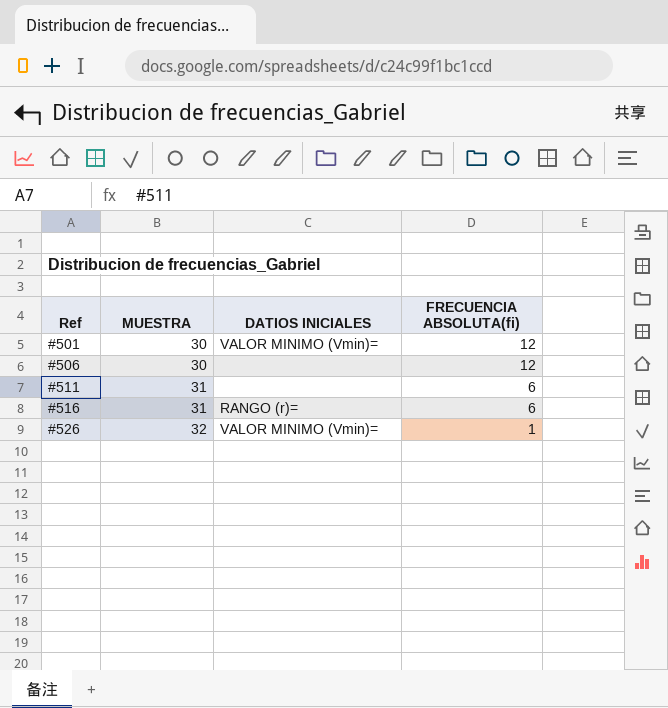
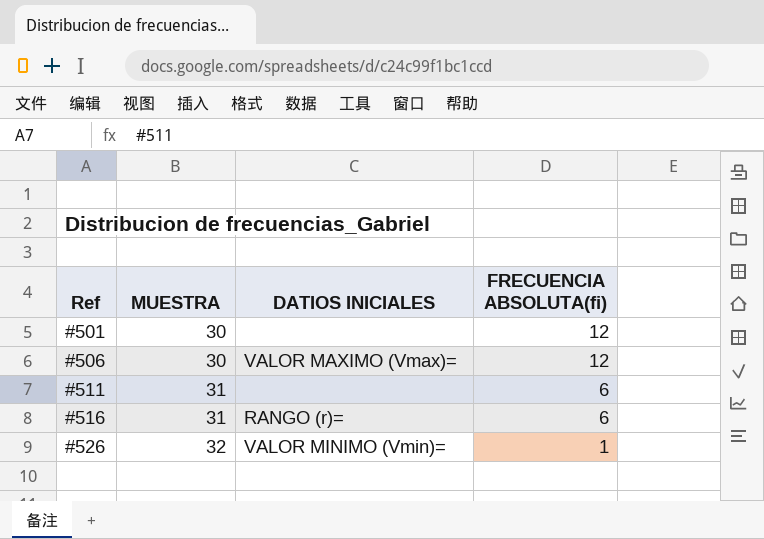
#501 | DATIOS INICIALES: VALOR MINIMO (Vmin)= -> none
#506 | DATIOS INICIALES: none -> VALOR MAXIMO (Vmax)=

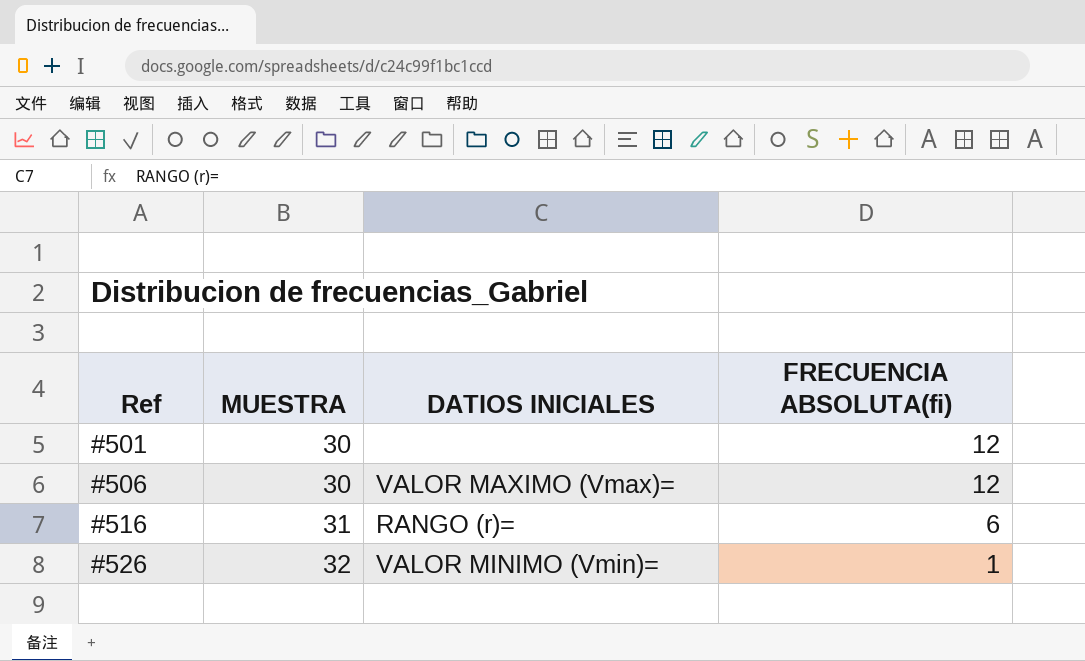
row #511: 31 | none | 6 -> none

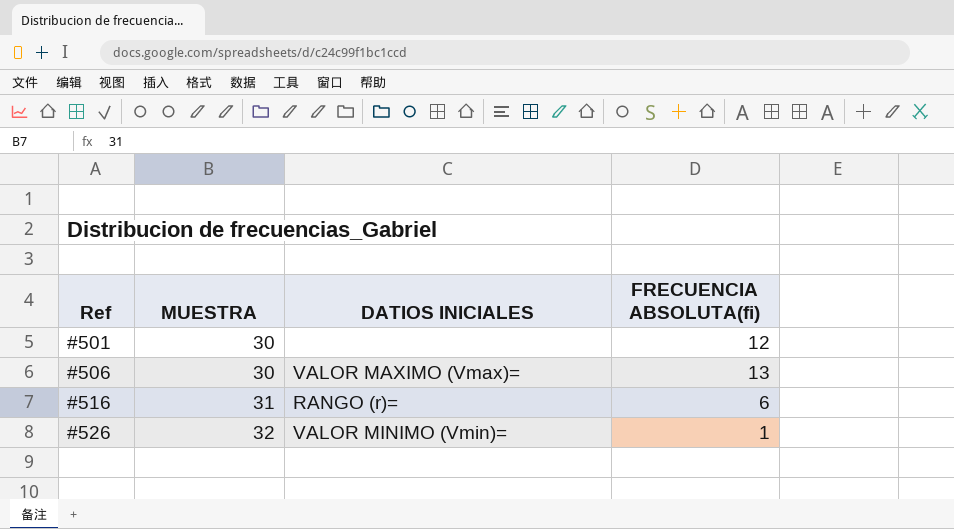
#506 | FRECUENCIA ABSOLUTA(fi): 12 -> 13

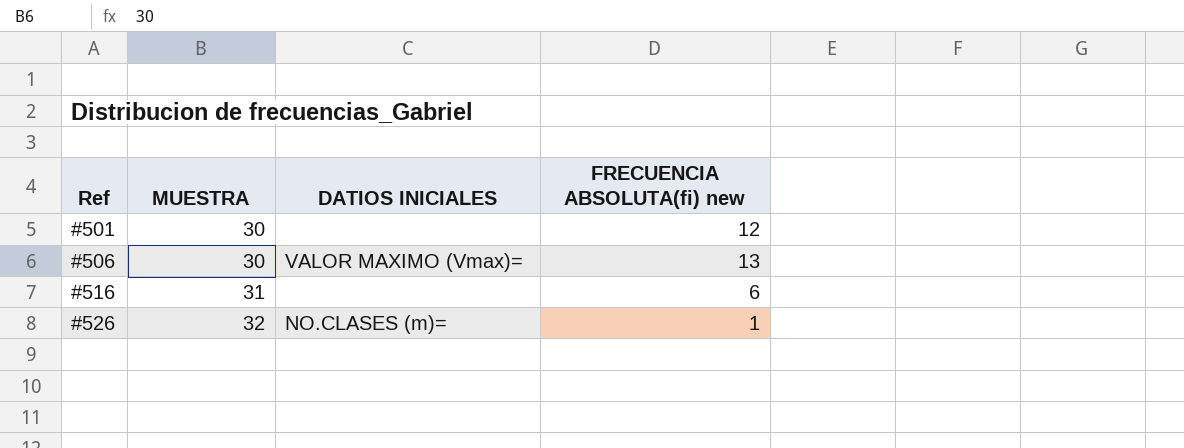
column name: FRECUENCIA ABSOLUTA(fi) -> FRECUENCIA ABSOLUTA(fi) new
#516 | DATIOS INICIALES: RANGO (r)= -> none
#526 | DATIOS INICIALES: VALOR MINIMO (Vmin)= -> NO.CLASES (m)=

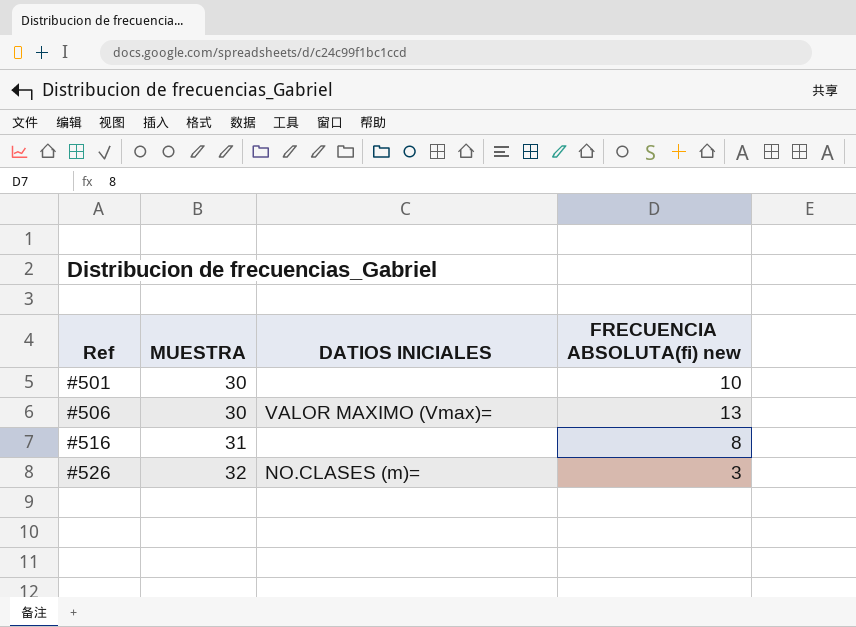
#501 | FRECUENCIA ABSOLUTA(fi) new: 12 -> 10
#516 | FRECUENCIA ABSOLUTA(fi) new: 6 -> 8
#526 | FRECUENCIA ABSOLUTA(fi) new: 1 -> 3

